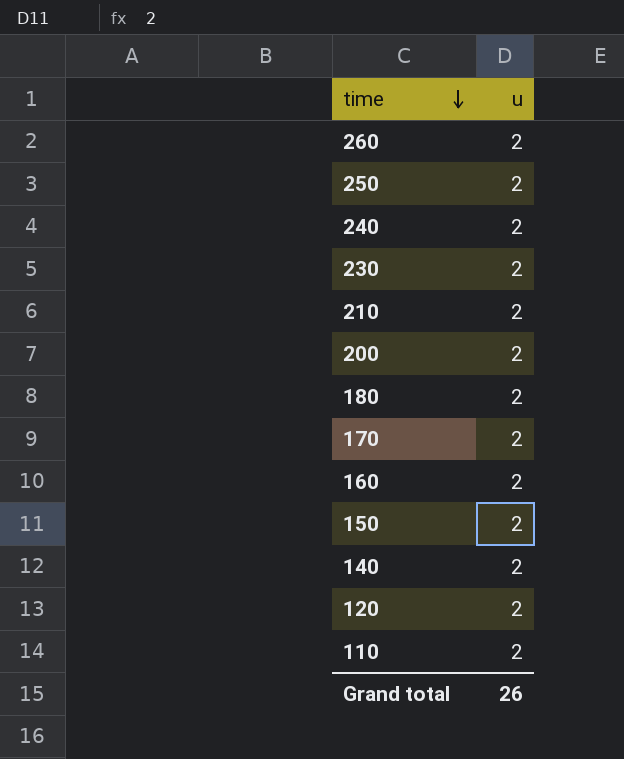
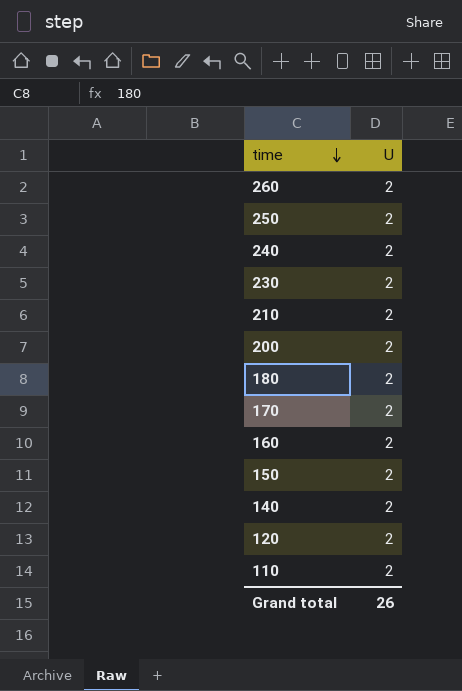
column name: u -> U

